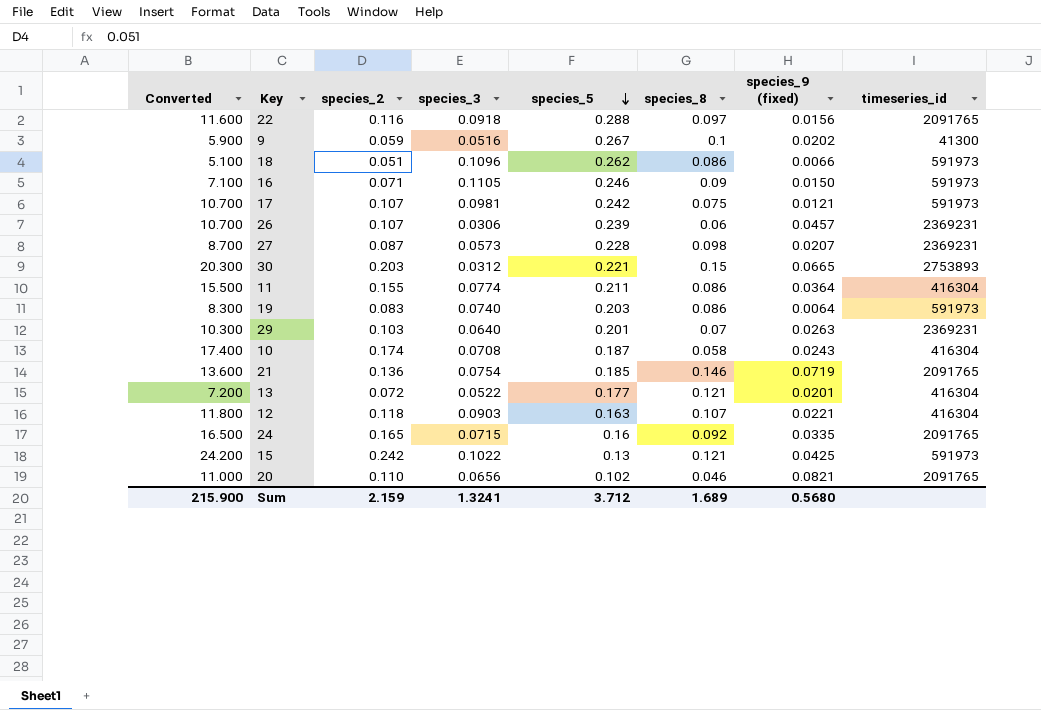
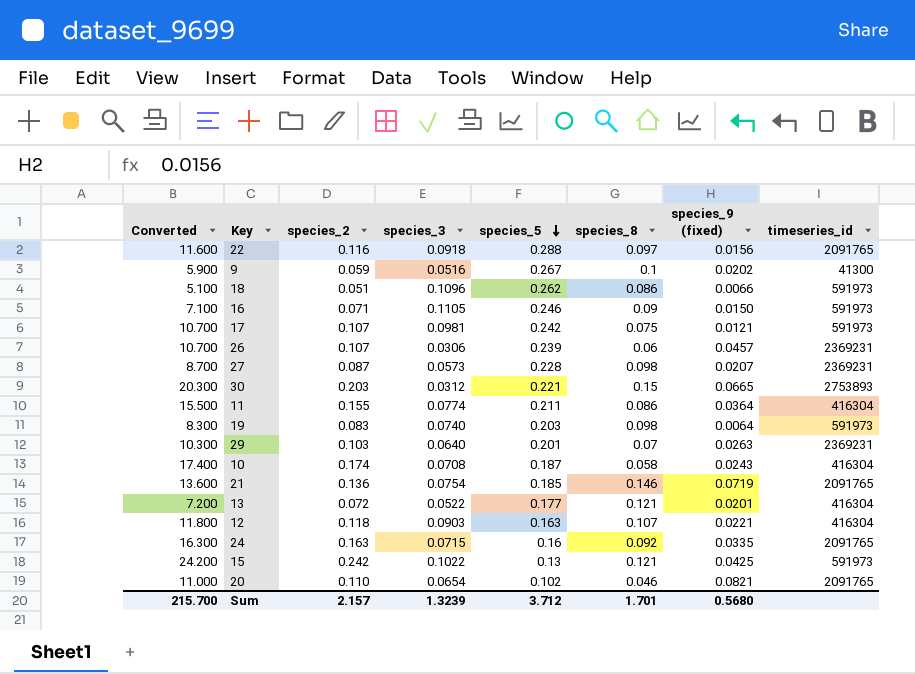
19 | species_8: 0.086 -> 0.098
24 | Converted: 16.500 -> 16.300
24 | species_2: 0.165 -> 0.163
20 | species_3: 0.0656 -> 0.0654
Sum | Converted: 215.900 -> 215.700
Sum | species_2: 2.159 -> 2.157
Sum | species_3: 1.3241 -> 1.3239
Sum | species_8: 1.689 -> 1.701

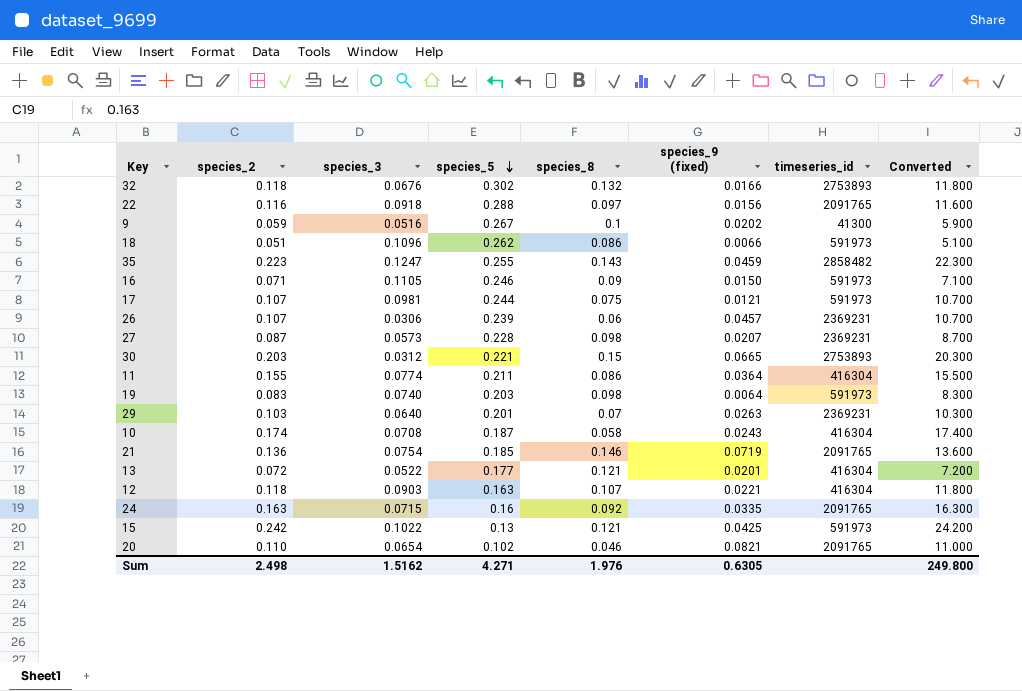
column Converted | position: 1 -> 8
row 32: none -> 0.118 | 0.0676 | 0.302 | 0.132 | 0.0166 | 2753893 | 11.800
row 35: none -> 0.223 | 0.1247 | 0.255 | 0.143 | 0.0459 | 2858482 | 22.300
17 | species_5: 0.242 -> 0.244
Sum | species_2: 2.157 -> 2.498
Sum | species_3: 1.3239 -> 1.5162
Sum | species_5: 3.712 -> 4.271
Sum | species_8: 1.701 -> 1.976
Sum | species_9 (fixed): 0.5680 -> 0.6305
Sum | Converted: 215.700 -> 249.800

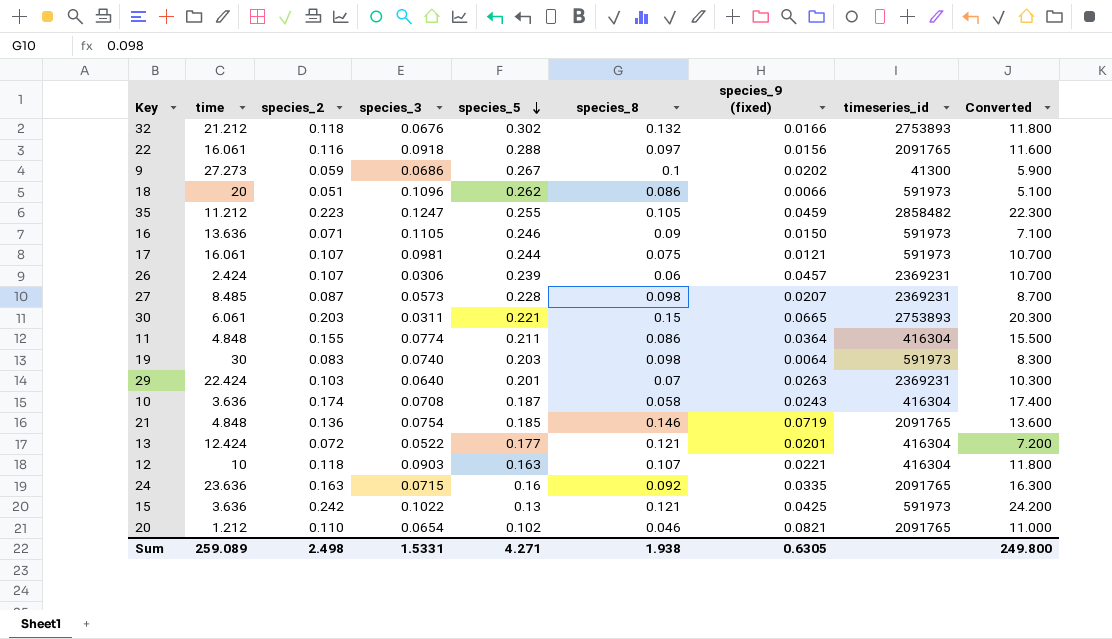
column time | position: none -> 2
9 | species_3: 0.0516 -> 0.0686
35 | species_8: 0.143 -> 0.105
30 | species_3: 0.0312 -> 0.0311
Sum | species_3: 1.5162 -> 1.5331
Sum | species_8: 1.976 -> 1.938

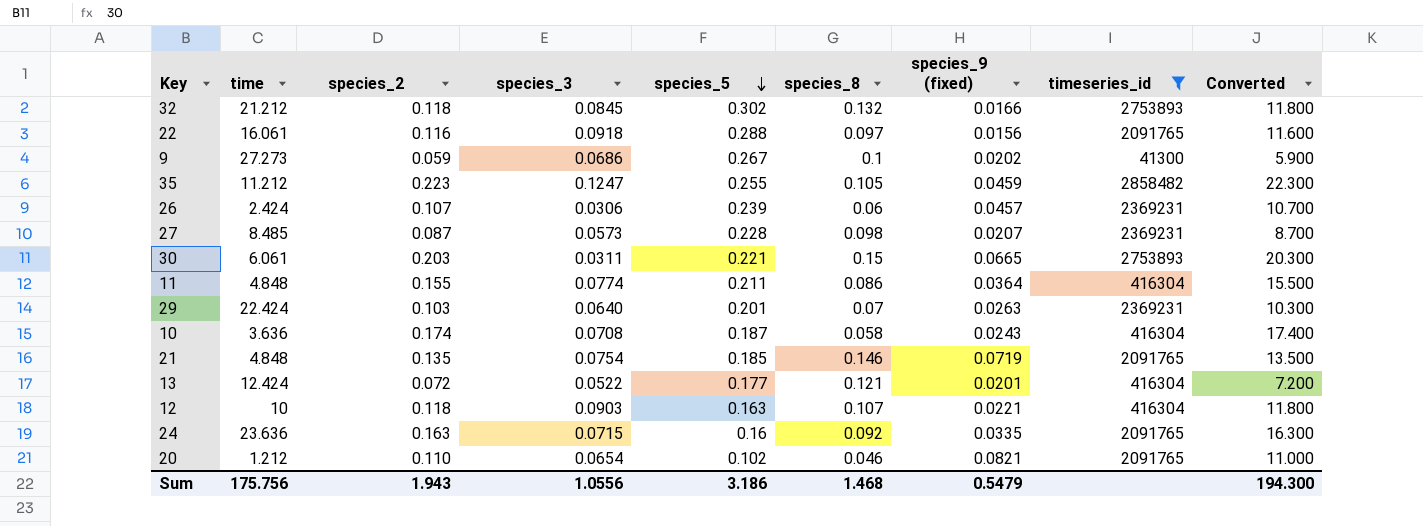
filter: none -> timeseries_id != 591973
32 | species_3: 0.0676 -> 0.0845
21 | species_2: 0.136 -> 0.135
21 | Converted: 13.600 -> 13.500
Sum | time: 259.089 -> 175.756
Sum | species_2: 2.498 -> 1.943
Sum | species_3: 1.5331 -> 1.0556
Sum | species_5: 4.271 -> 3.186
Sum | species_8: 1.938 -> 1.468
Sum | species_9 (fixed): 0.6305 -> 0.5479
Sum | Converted: 249.800 -> 194.300

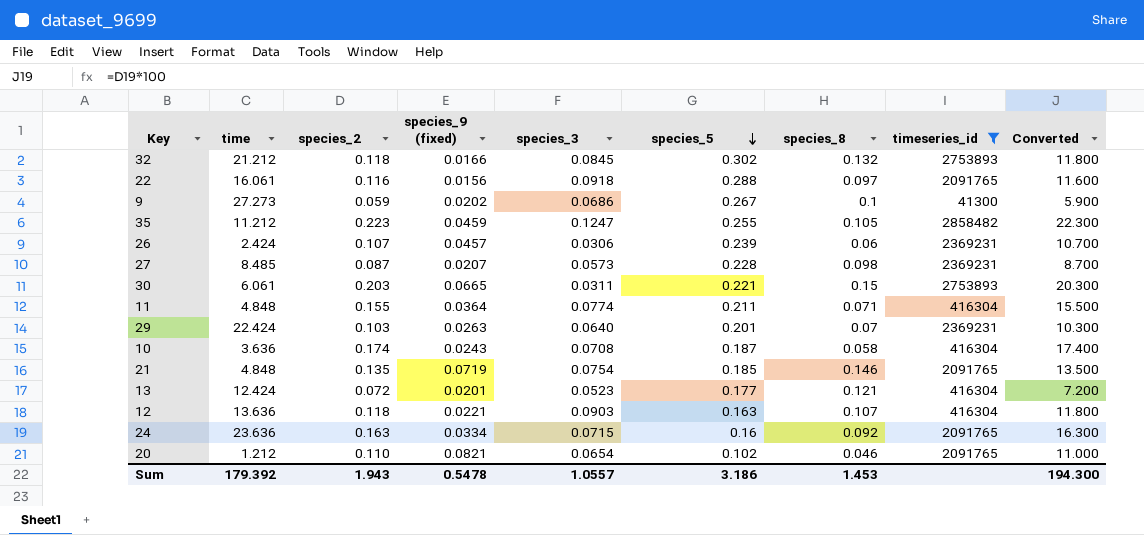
column species_9 (fixed) | position: 7 -> 4
11 | species_8: 0.086 -> 0.071
13 | species_3: 0.0522 -> 0.0523
12 | time: 10 -> 13.636
24 | species_9 (fixed): 0.0335 -> 0.0334
Sum | time: 175.756 -> 179.392
Sum | species_9 (fixed): 0.5479 -> 0.5478
Sum | species_3: 1.0556 -> 1.0557
Sum | species_8: 1.468 -> 1.453

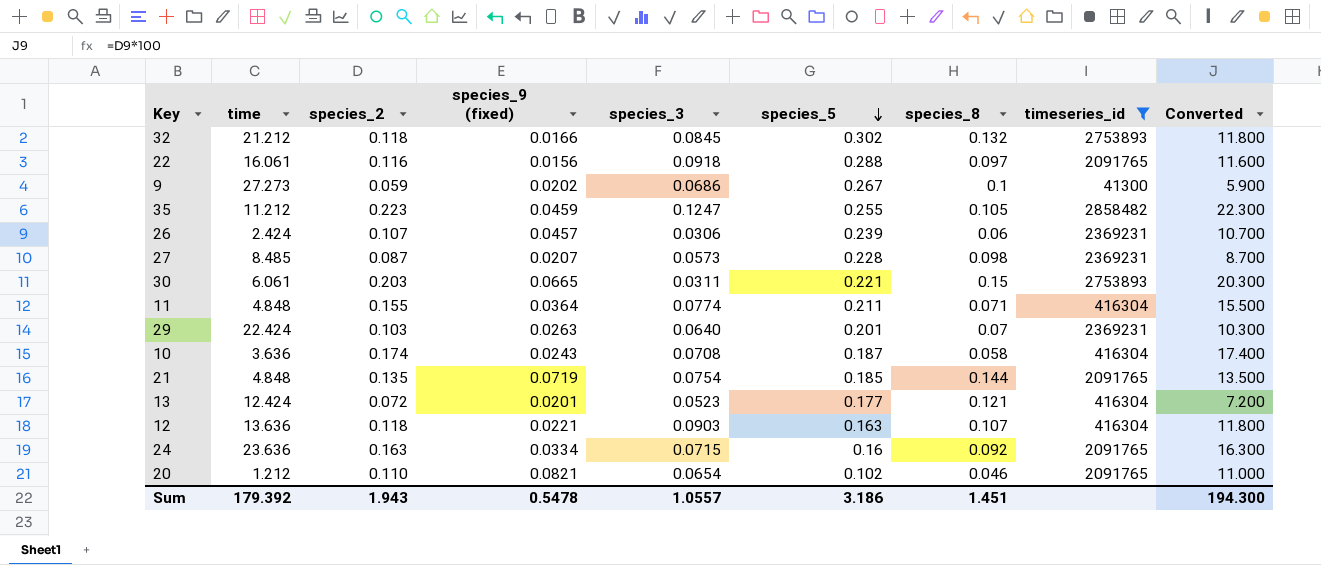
21 | species_8: 0.146 -> 0.144
Sum | species_8: 1.453 -> 1.451

